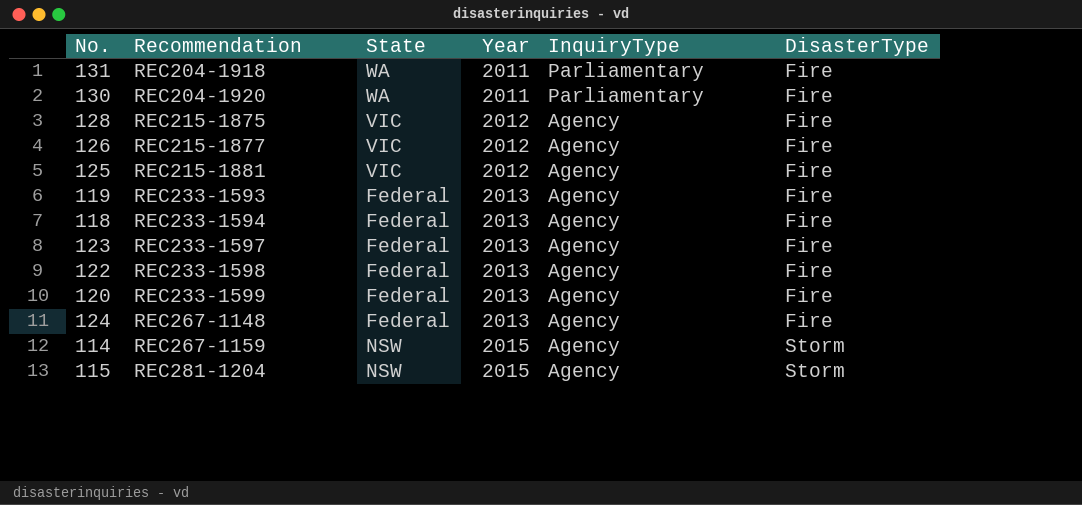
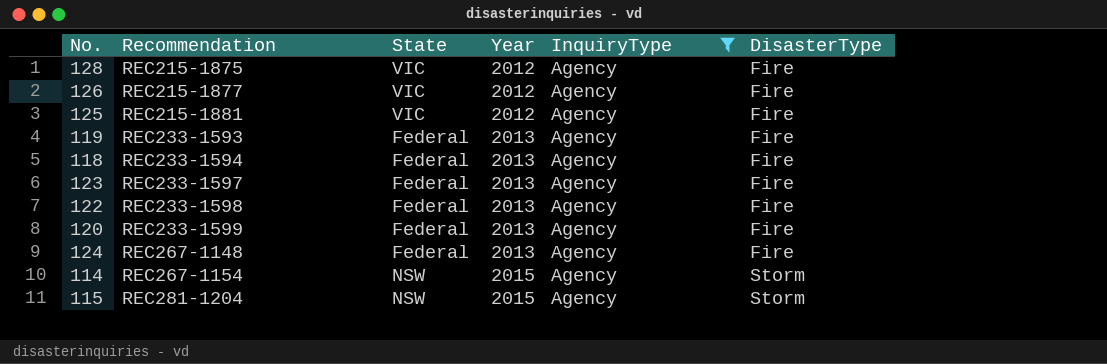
filter: none -> InquiryType = Agency
114 | Recommendation: REC267-1159 -> REC267-1154

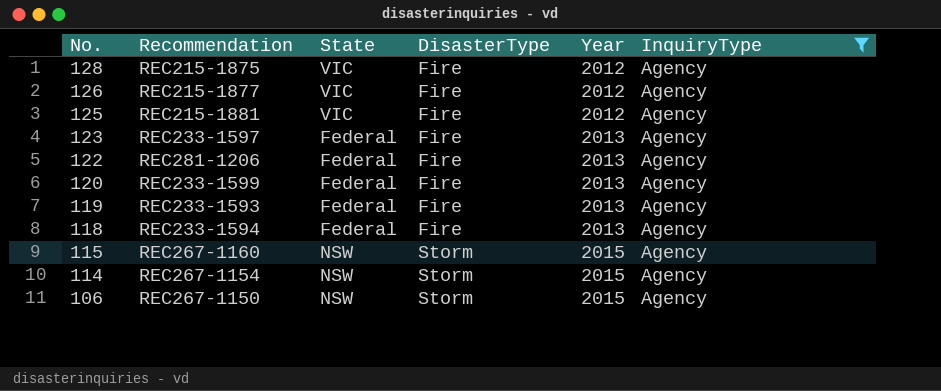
row order: Recommendation ascending -> No. descending
column DisasterType | position: 6 -> 4
row 124: REC267-1148 | Federal | 2013 | Agency | Fire -> none
122 | Recommendation: REC233-1598 -> REC281-1206
115 | Recommendation: REC281-1204 -> REC267-1160
row 106: none -> REC267-1150 | NSW | Storm | 2015 | Agency

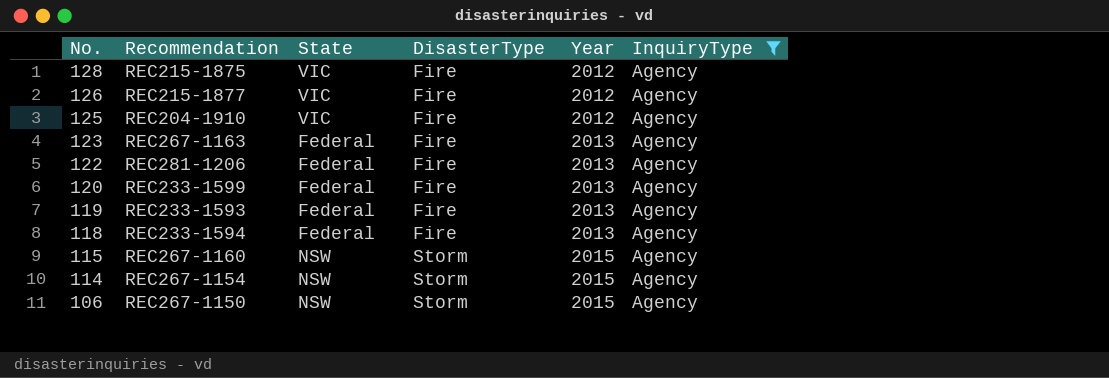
125 | Recommendation: REC215-1881 -> REC204-1910
123 | Recommendation: REC233-1597 -> REC267-1163

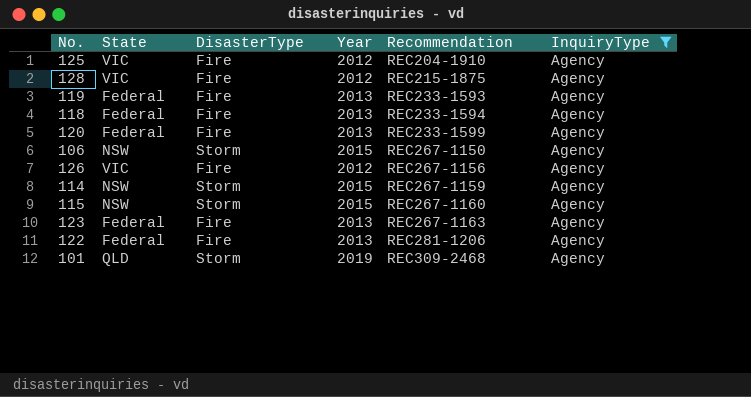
row order: No. descending -> Recommendation ascending
column Recommendation | position: 2 -> 5
126 | Recommendation: REC215-1877 -> REC267-1156
114 | Recommendation: REC267-1154 -> REC267-1159
row 101: none -> QLD | Storm | 2019 | REC309-2468 | Agency

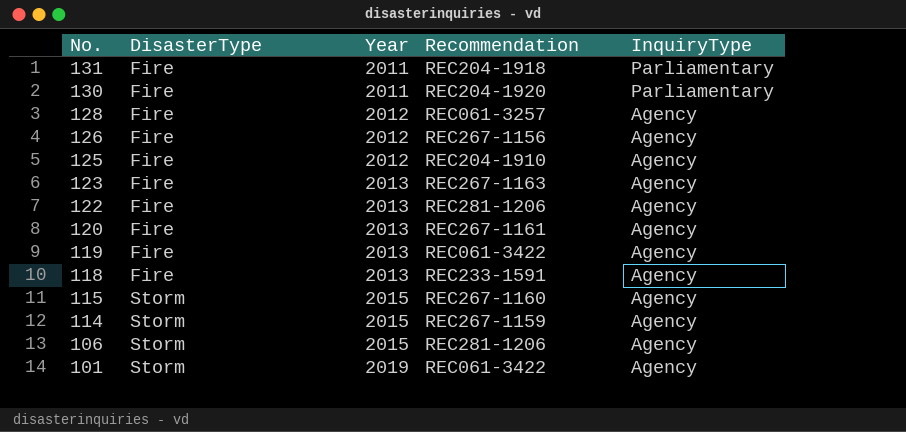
filter: InquiryType = Agency -> none
row order: Recommendation ascending -> No. descending
column State | position: 2 -> none
128 | Recommendation: REC215-1875 -> REC061-3257
120 | Recommendation: REC233-1599 -> REC267-1161
119 | Recommendation: REC233-1593 -> REC061-3422
118 | Recommendation: REC233-1594 -> REC233-1591
106 | Recommendation: REC267-1150 -> REC281-1206
101 | Recommendation: REC309-2468 -> REC061-3422

